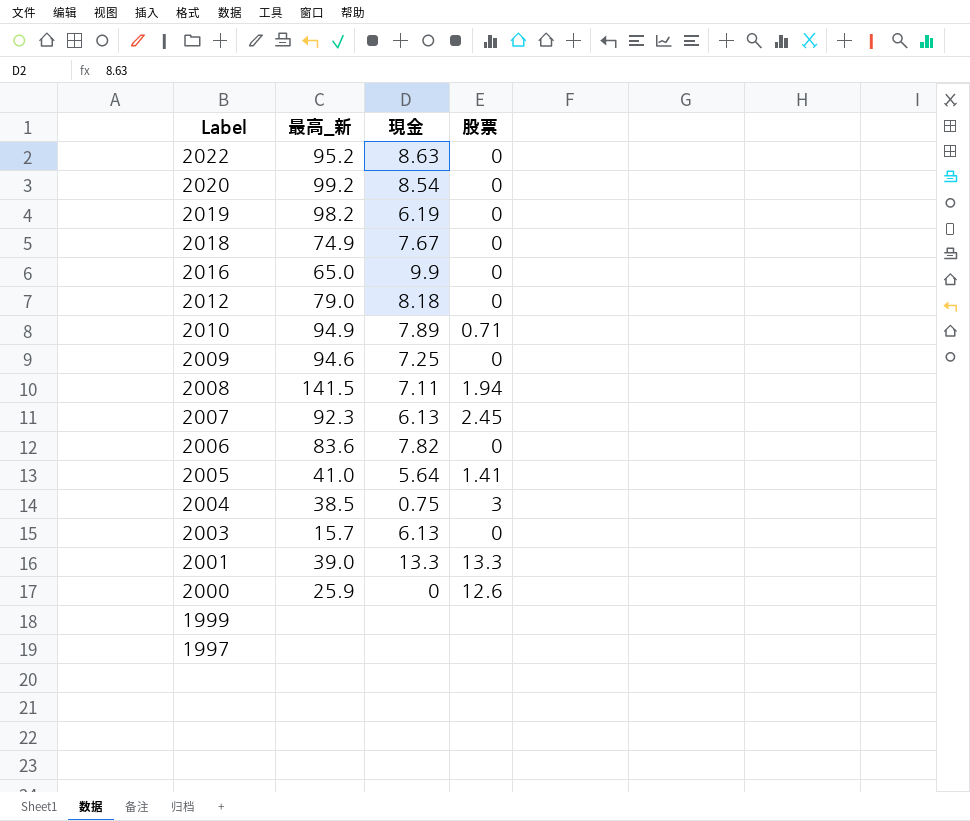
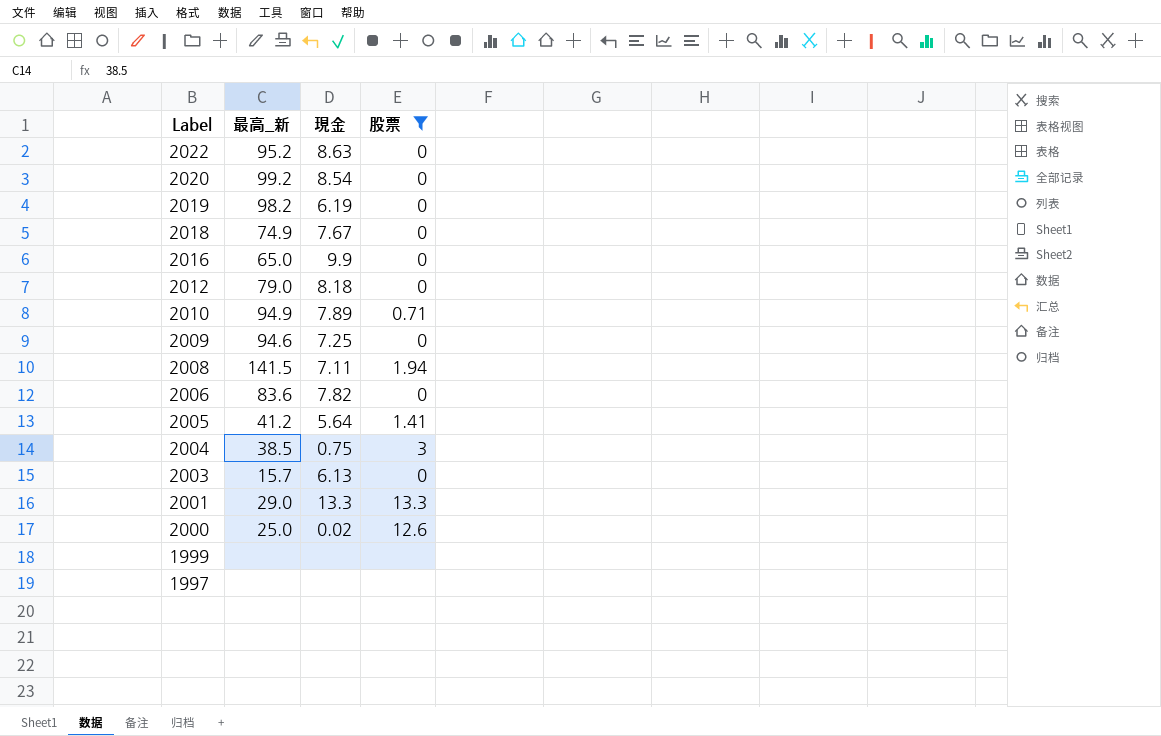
filter: none -> 股票 != 2.45
2005 | 最高_新: 41.0 -> 41.2
2001 | 最高_新: 39.0 -> 29.0
2000 | 最高_新: 25.9 -> 25.0
2000 | 現金: 0 -> 0.02

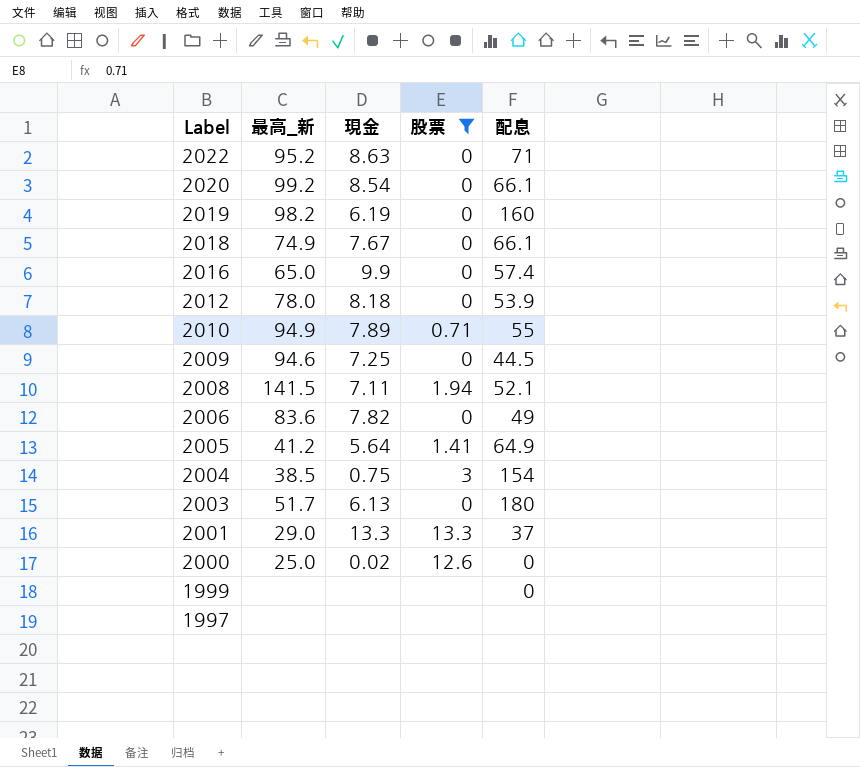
column 配息 | position: none -> 5
2012 | 最高_新: 79.0 -> 78.0
2003 | 最高_新: 15.7 -> 51.7

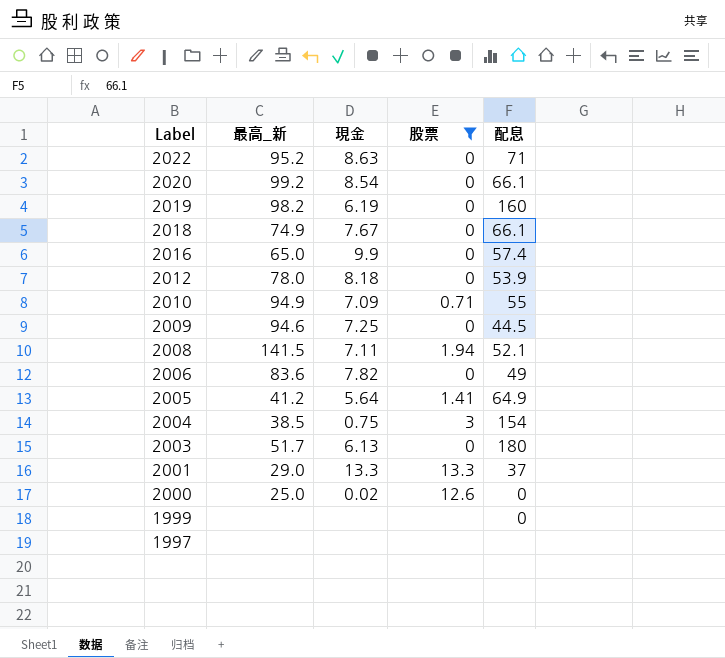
2010 | 現金: 7.89 -> 7.09

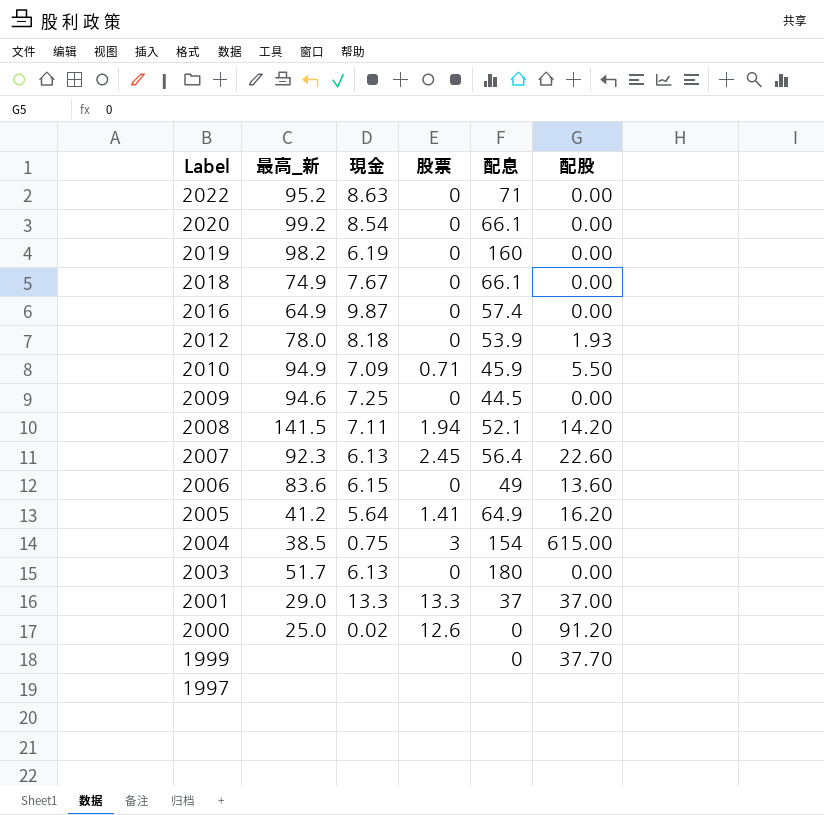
filter: 股票 != 2.45 -> none
column 配股 | position: none -> 6
2016 | 最高_新: 65.0 -> 64.9
2016 | 現金: 9.9 -> 9.87
2010 | 配息: 55 -> 45.9
2006 | 現金: 7.82 -> 6.15

